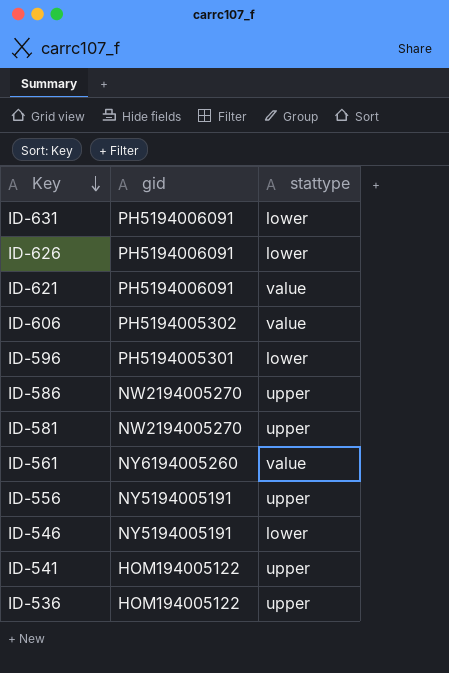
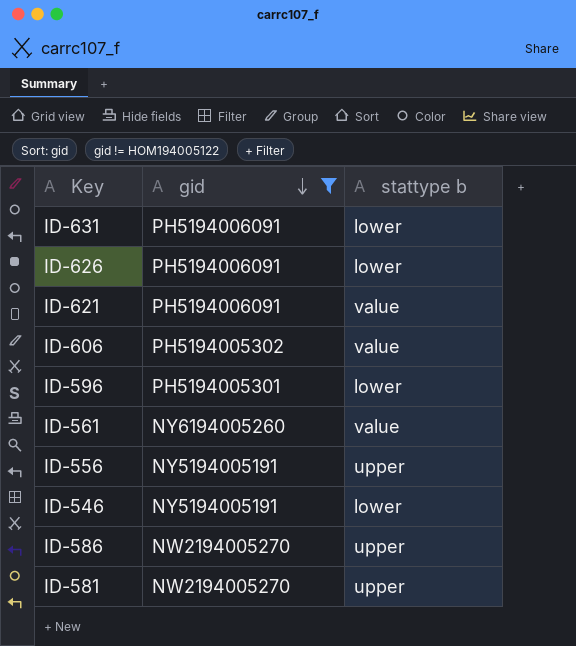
filter: none -> gid != HOM194005122
row order: Key descending -> gid descending
column name: stattype -> stattype b

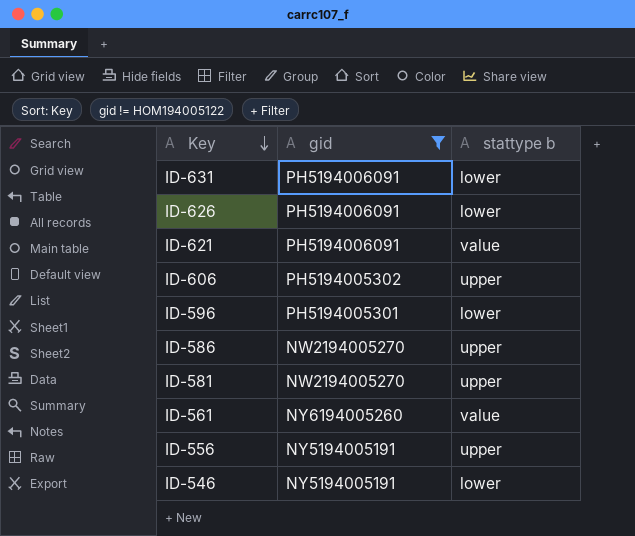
row order: gid descending -> Key descending
ID-606 | stattype b: value -> upper

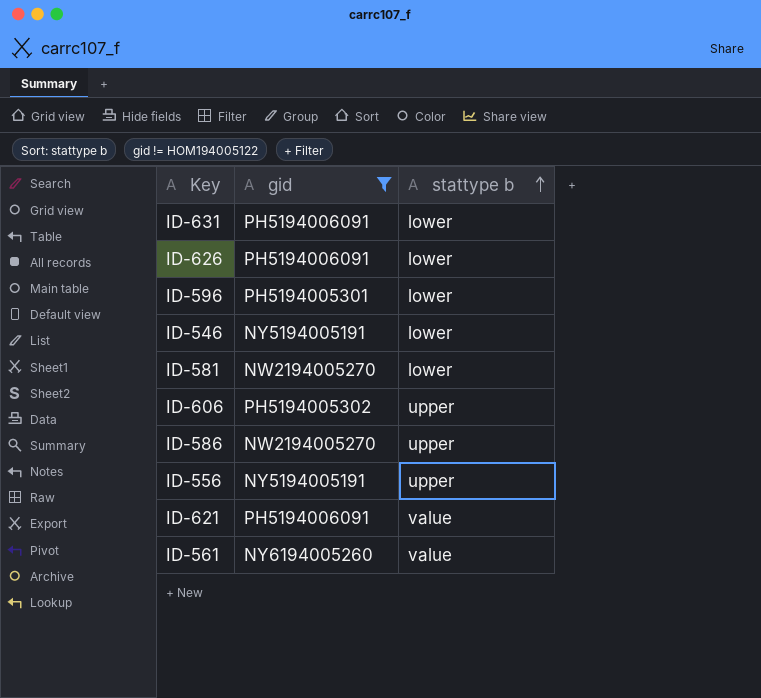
row order: Key descending -> stattype b ascending
ID-581 | stattype b: upper -> lower

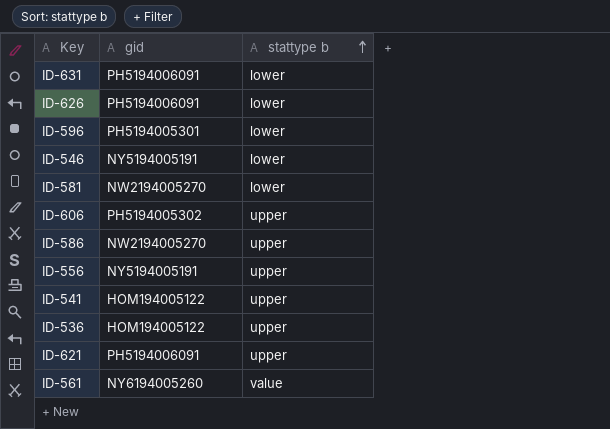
filter: gid != HOM194005122 -> none
ID-621 | stattype b: value -> upper

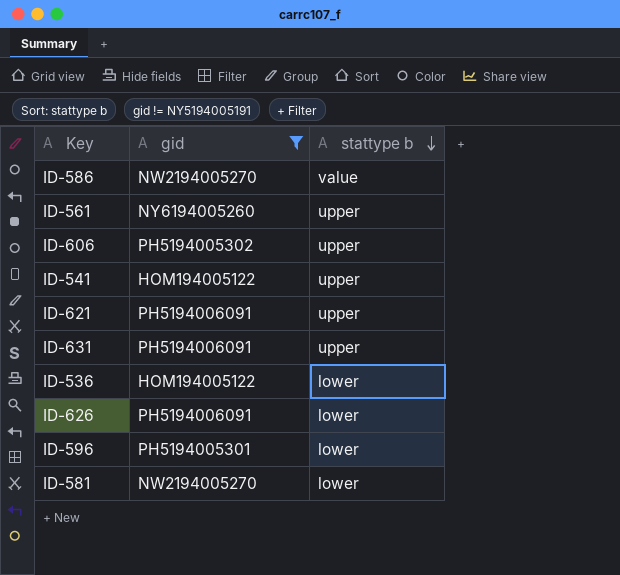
filter: none -> gid != NY5194005191
row order: stattype b ascending -> stattype b descending
ID-586 | stattype b: upper -> value
ID-561 | stattype b: value -> upper
ID-631 | stattype b: lower -> upper
ID-536 | stattype b: upper -> lower

